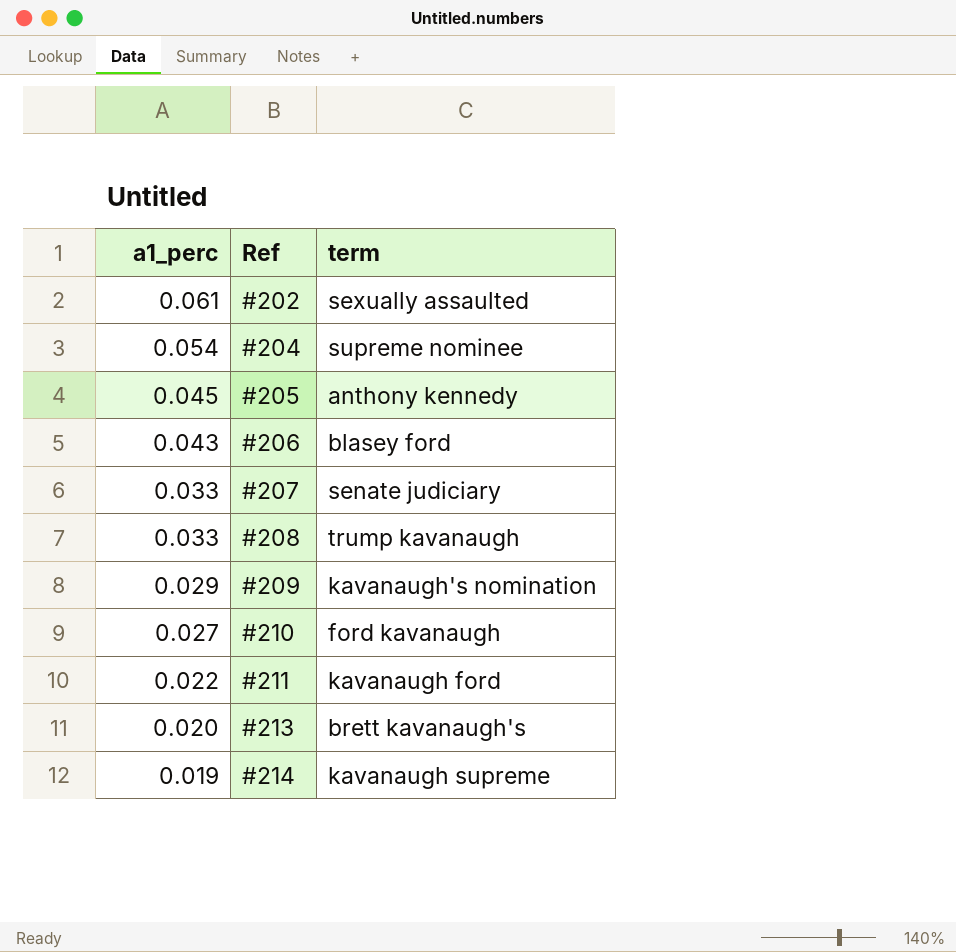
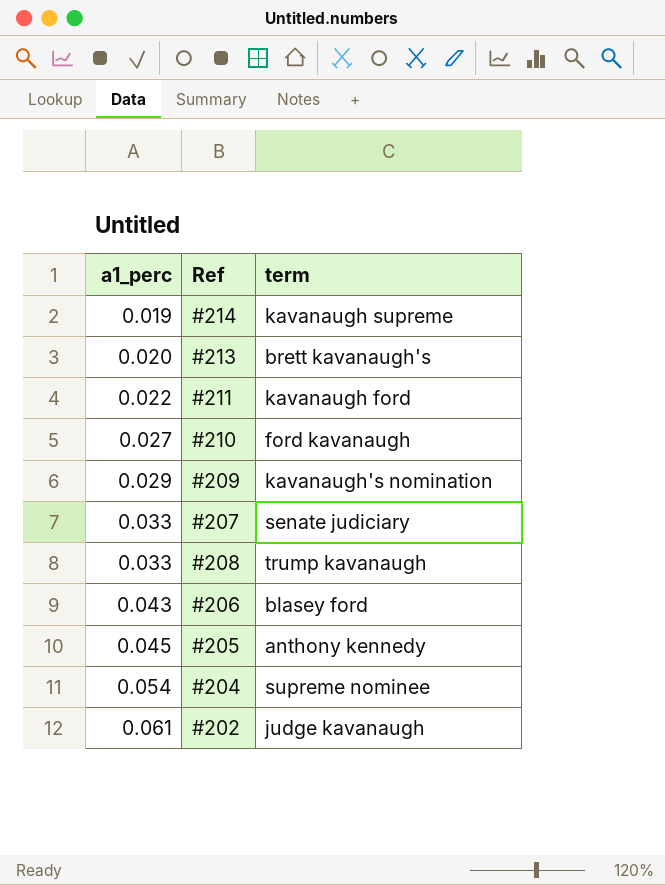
row order: a1_perc descending -> a1_perc ascending
#202 | term: sexually assaulted -> judge kavanaugh

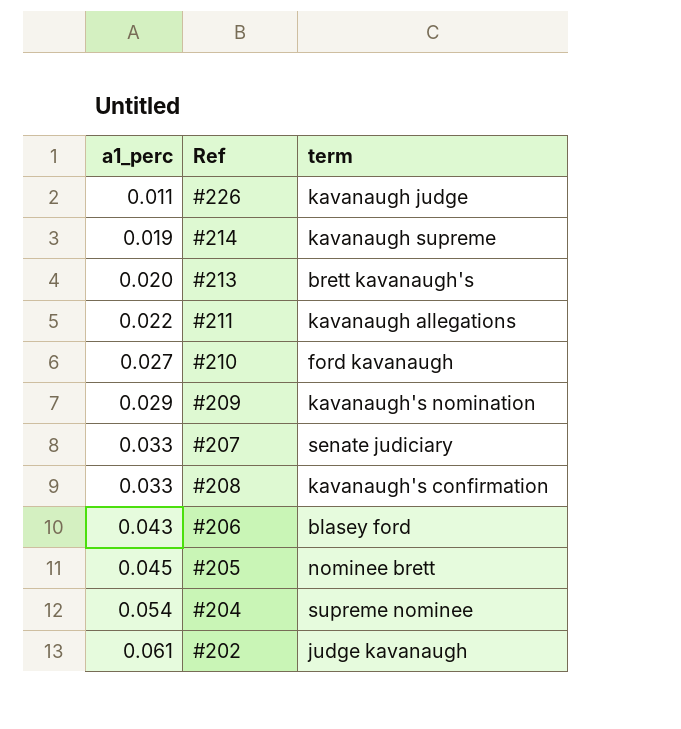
row #226: none -> 0.011 | kavanaugh judge
#211 | term: kavanaugh ford -> kavanaugh allegations
#208 | term: trump kavanaugh -> kavanaugh's confirmation
#205 | term: anthony kennedy -> nominee brett

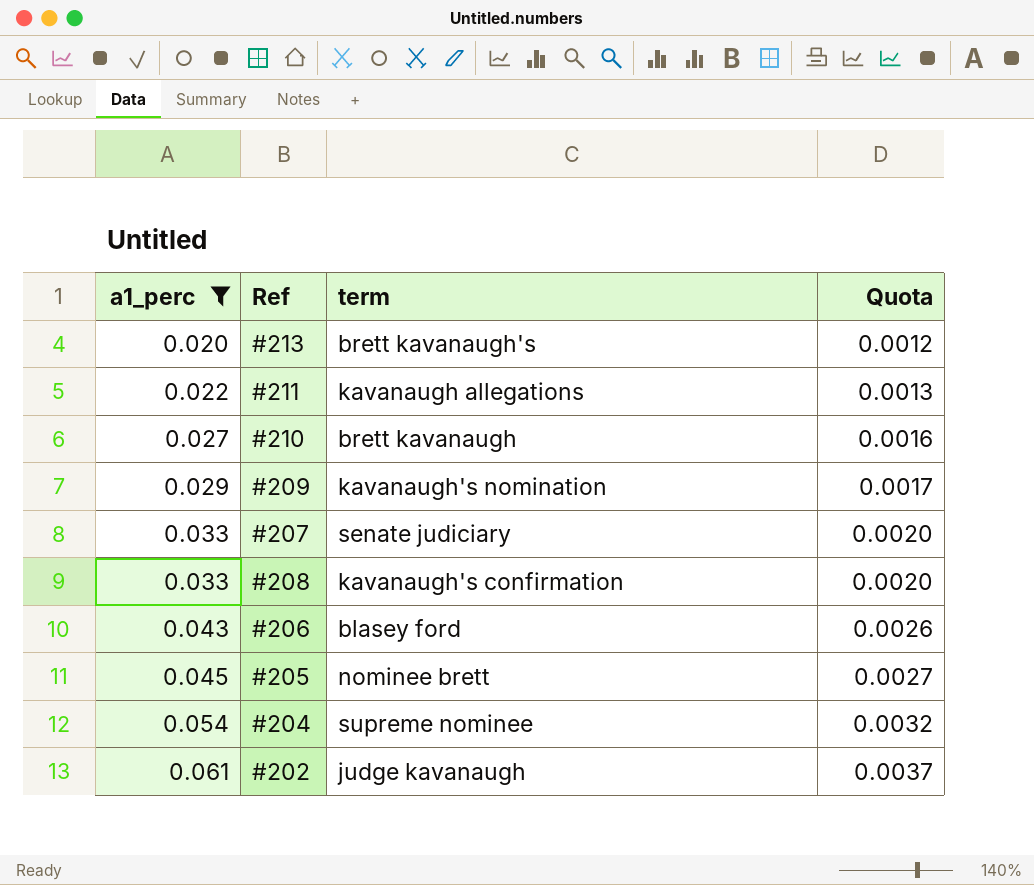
filter: none -> a1_perc >= 0.020
column Quota | formula: none -> [a1_perc] * 0.06
#210 | term: ford kavanaugh -> brett kavanaugh

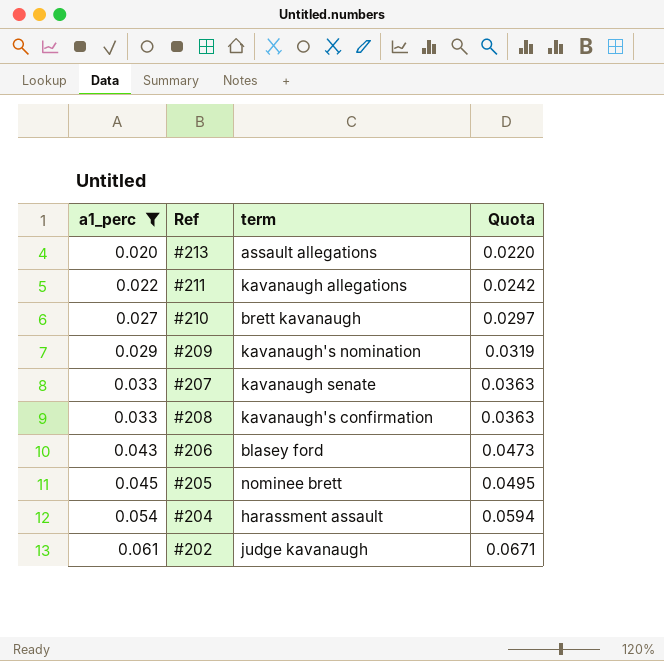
column Quota | formula: [a1_perc] * 0.06 -> [a1_perc] * 1.1
#213 | term: brett kavanaugh's -> assault allegations
#207 | term: senate judiciary -> kavanaugh senate
#204 | term: supreme nominee -> harassment assault

